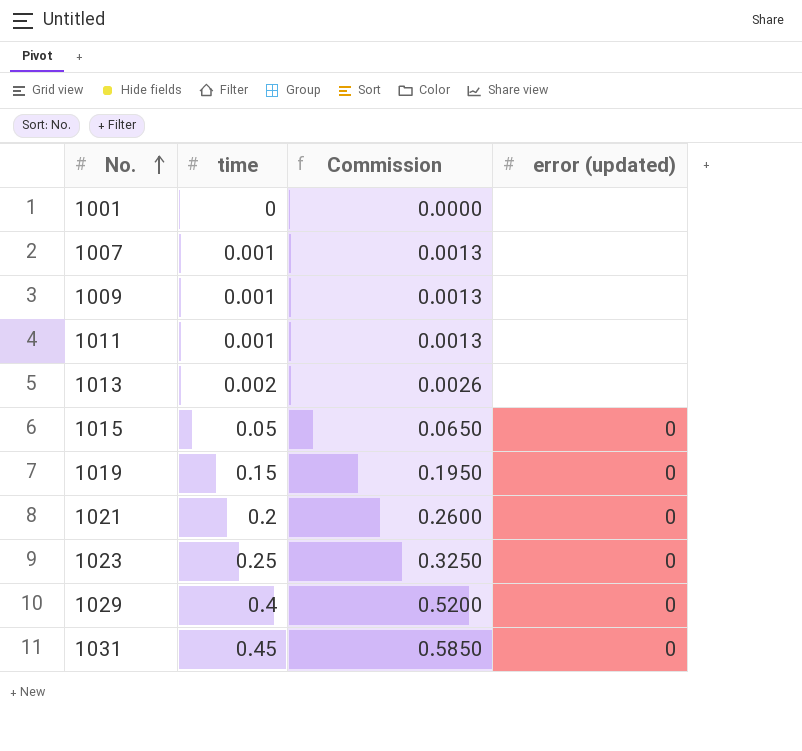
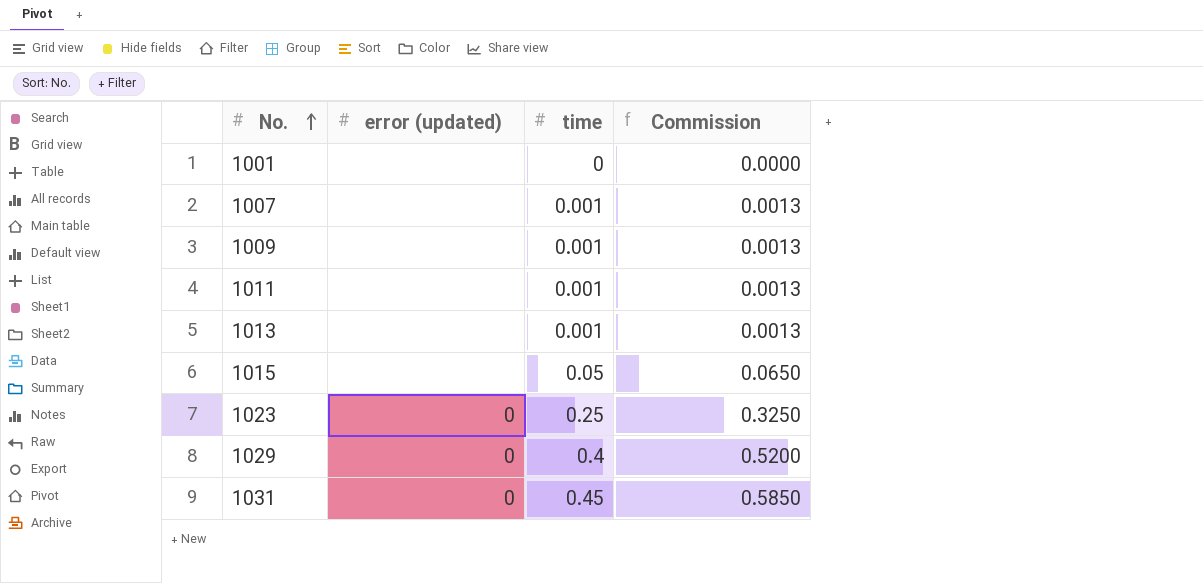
column error (updated) | position: 4 -> 2
row 1019: 0.15 | 0.1950 | 0 -> none
row 1021: 0.2 | 0.2600 | 0 -> none
1013 | time: 0.002 -> 0.001
1013 | Commission: 0.0026 -> 0.0013
1015 | error (updated): 0 -> none

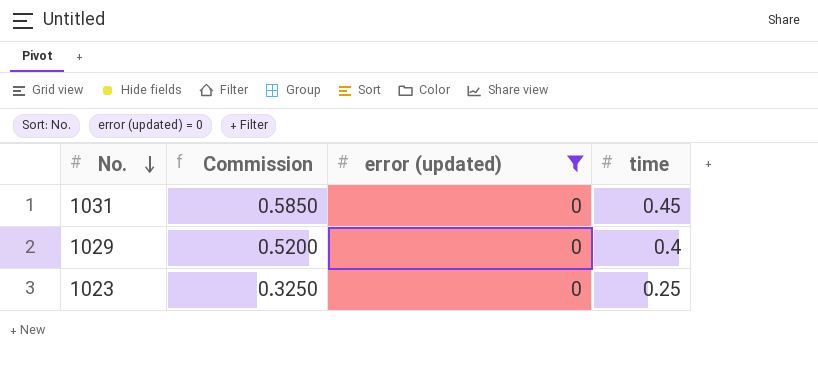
filter: none -> error (updated) = 0
row order: No. ascending -> No. descending
column Commission | position: 4 -> 2

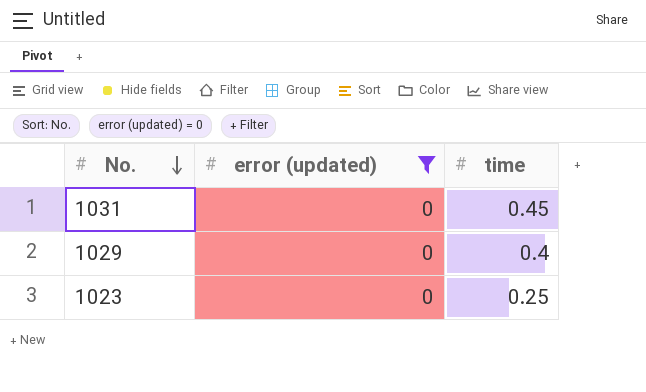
column Commission | formula: [time] * 1.3 -> none

